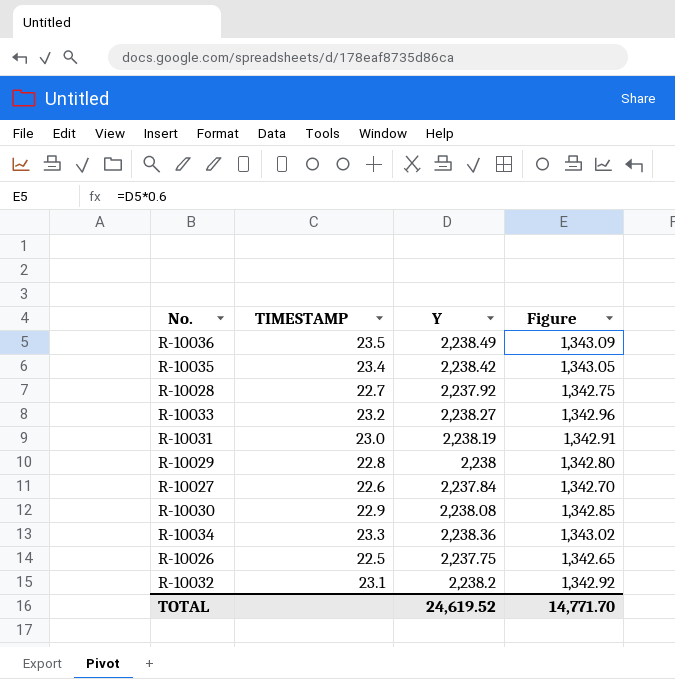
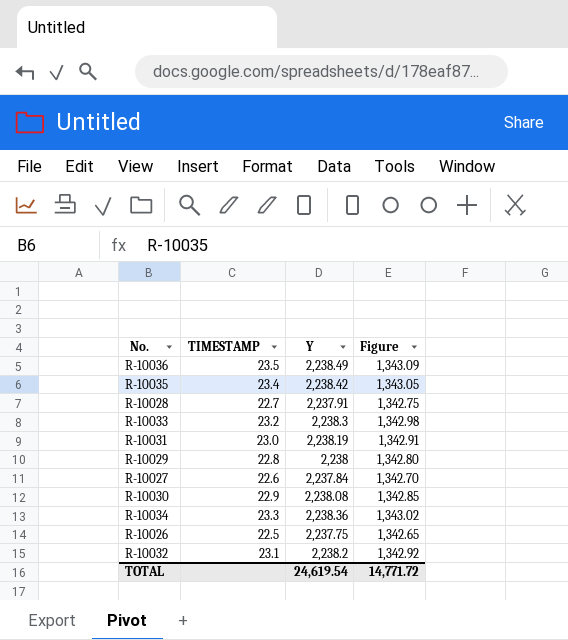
R-10028 | Y: 2,237.92 -> 2,237.91
R-10033 | Y: 2,238.27 -> 2,238.3
R-10033 | Figure: 1,342.96 -> 1,342.98
TOTAL | Y: 24,619.52 -> 24,619.54
TOTAL | Figure: 14,771.70 -> 14,771.72

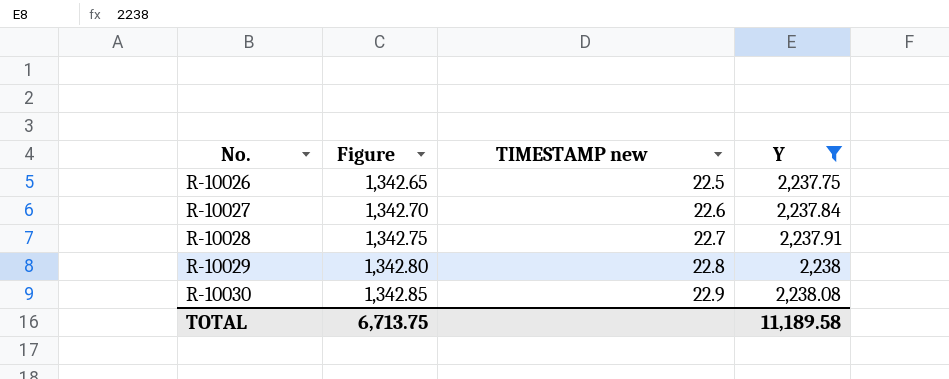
filter: none -> Y <= 2,238.08
row order: none -> No. ascending
column Figure | position: 4 -> 2
column name: TIMESTAMP -> TIMESTAMP new
TOTAL | Figure: 14,771.72 -> 6,713.75
TOTAL | Y: 24,619.54 -> 11,189.58

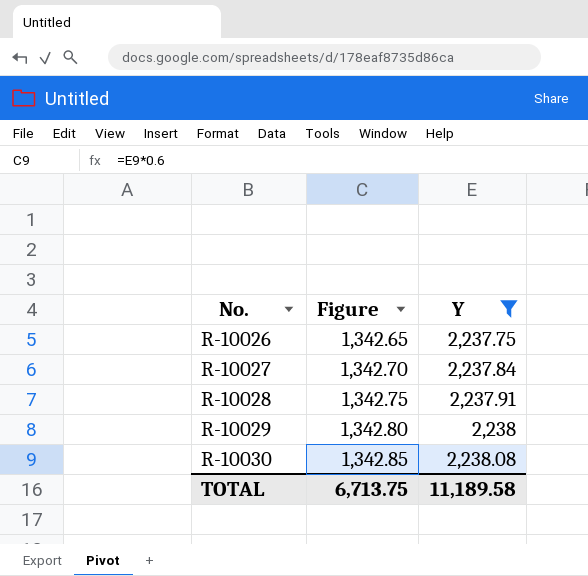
column TIMESTAMP new | position: 3 -> none

